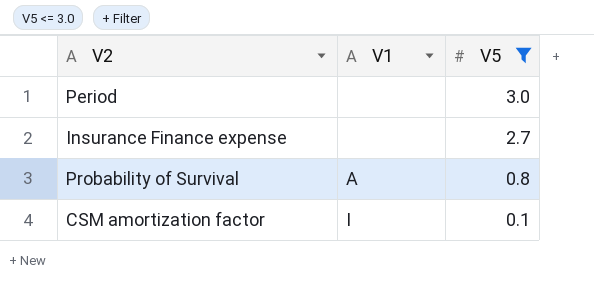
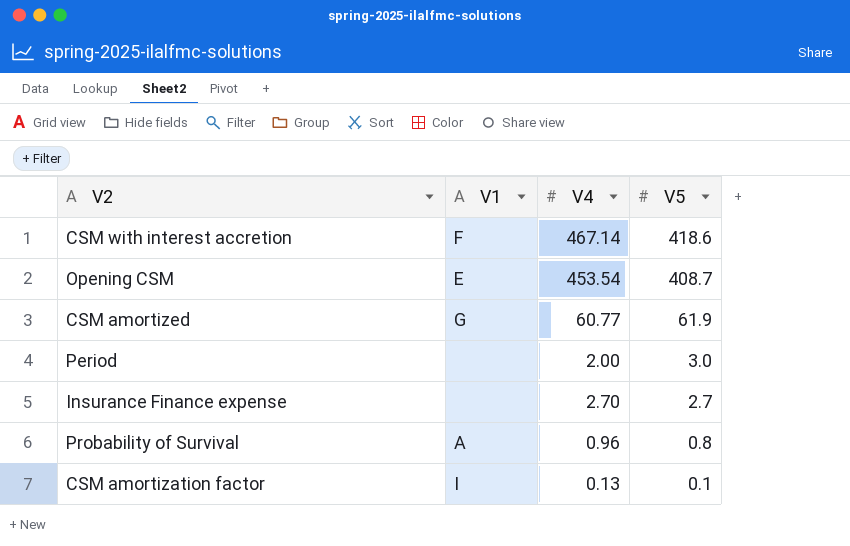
filter: V5 <= 3.0 -> none
column V4 | position: none -> 3

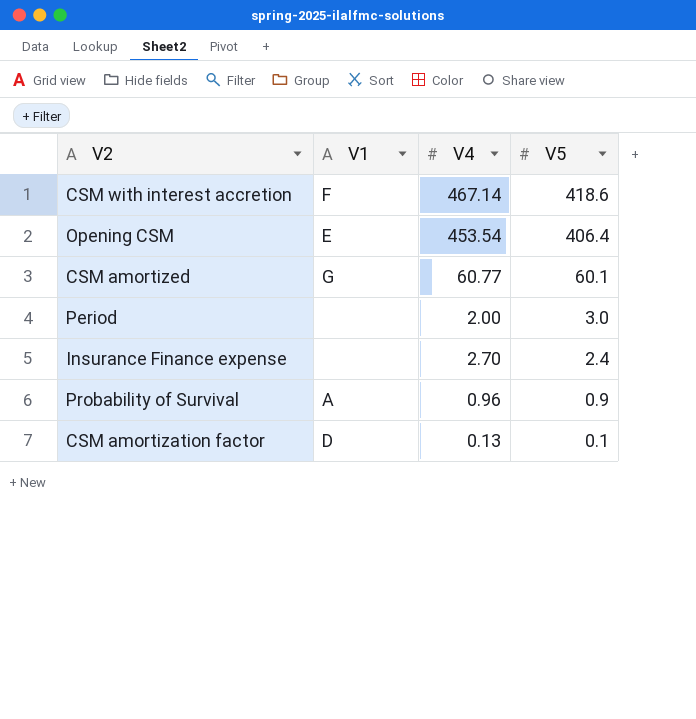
Opening CSM | V5: 408.7 -> 406.4
CSM amortized | V5: 61.9 -> 60.1
Insurance Finance expense | V5: 2.7 -> 2.4
Probability of Survival | V5: 0.8 -> 0.9
CSM amortization factor | V1: I -> D

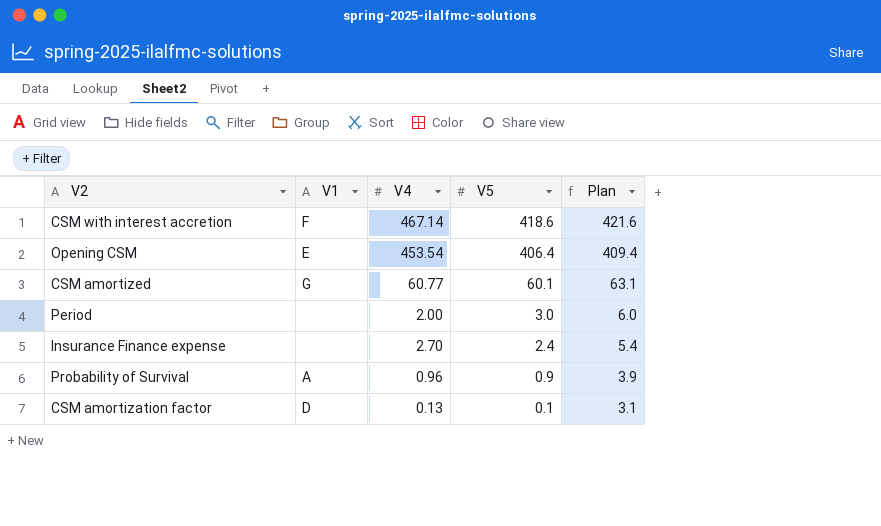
column Plan | formula: none -> [V5] + 3

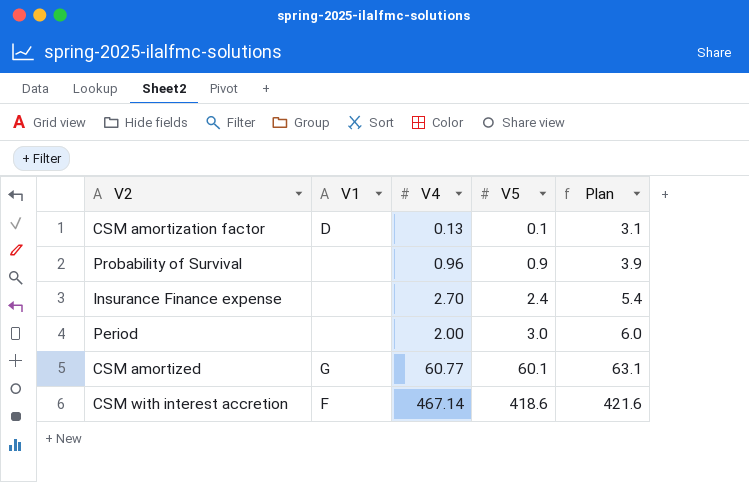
row order: V5 descending -> V5 ascending
row Opening CSM: E | 453.54 | 406.4 | 409.4 -> none
Probability of Survival | V1: A -> none

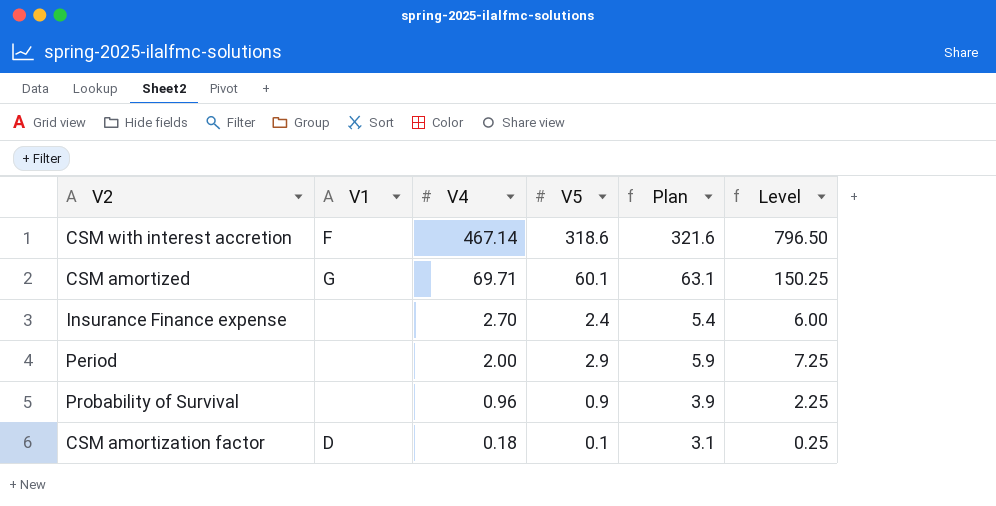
row order: V5 ascending -> V4 descending
column Level | formula: none -> [V5] * 2.5
CSM with interest accretion | V5: 418.6 -> 318.6
CSM with interest accretion | Plan: 421.6 -> 321.6
CSM amortized | V4: 60.77 -> 69.71
Period | V5: 3.0 -> 2.9
Period | Plan: 6.0 -> 5.9
CSM amortization factor | V4: 0.13 -> 0.18

